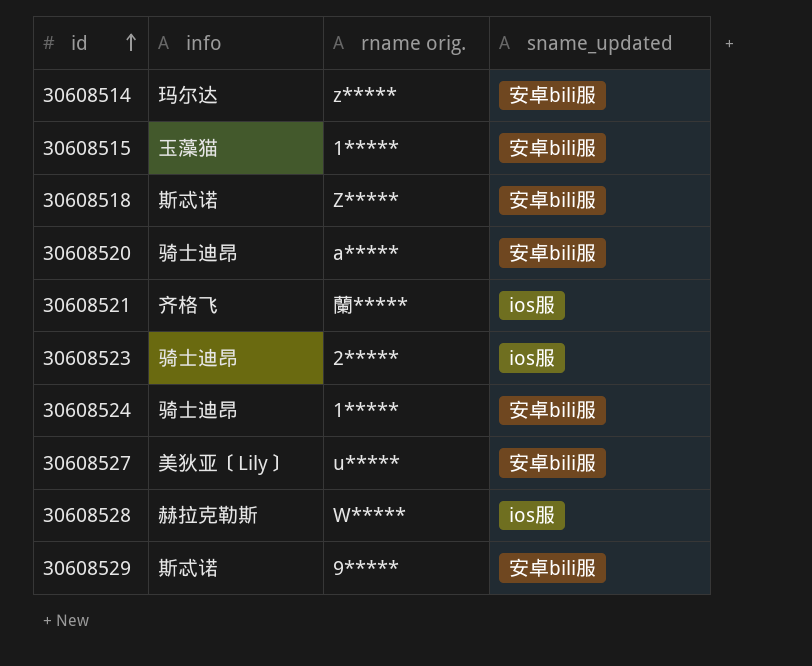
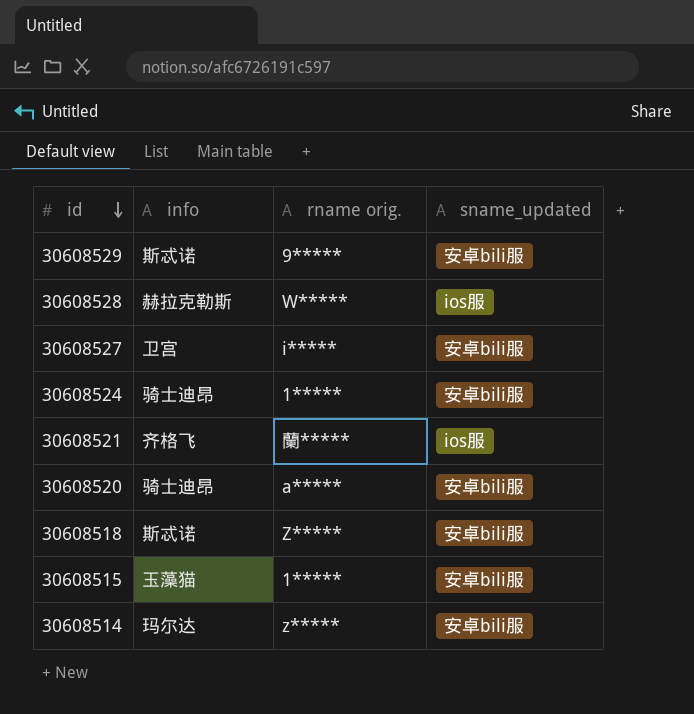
row order: id ascending -> id descending
row 30608523: 骑士迪昂 | 2***** | ios服 -> none
30608527 | info: 美狄亚〔Lily〕 -> 卫宫
30608527 | rname orig.: u***** -> i*****

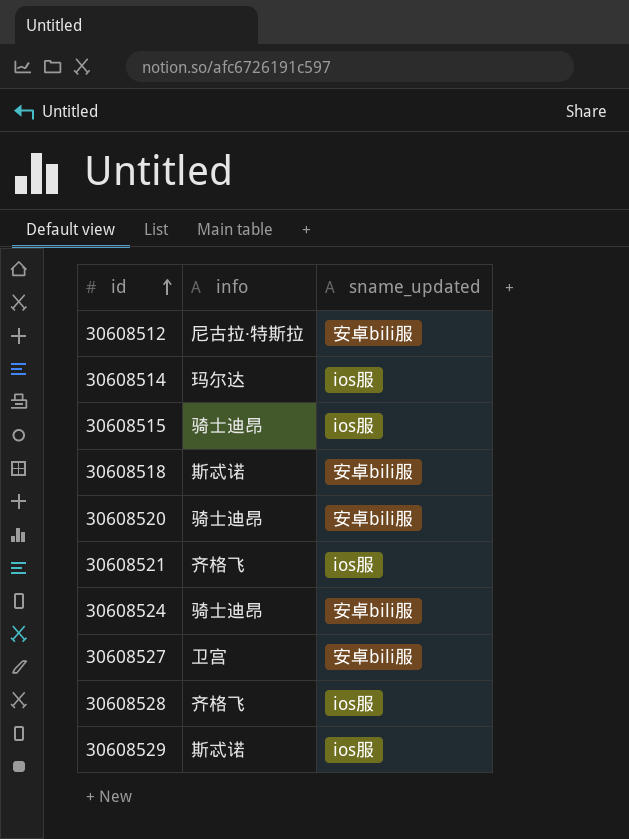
row order: id descending -> id ascending
column rname orig. | position: 3 -> none
row 30608512: none -> 尼古拉·特斯拉 | 安卓bili服
30608514 | sname_updated: 安卓bili服 -> ios服
30608515 | info: 玉藻猫 -> 骑士迪昂
30608515 | sname_updated: 安卓bili服 -> ios服
30608528 | info: 赫拉克勒斯 -> 齐格飞
30608529 | sname_updated: 安卓bili服 -> ios服

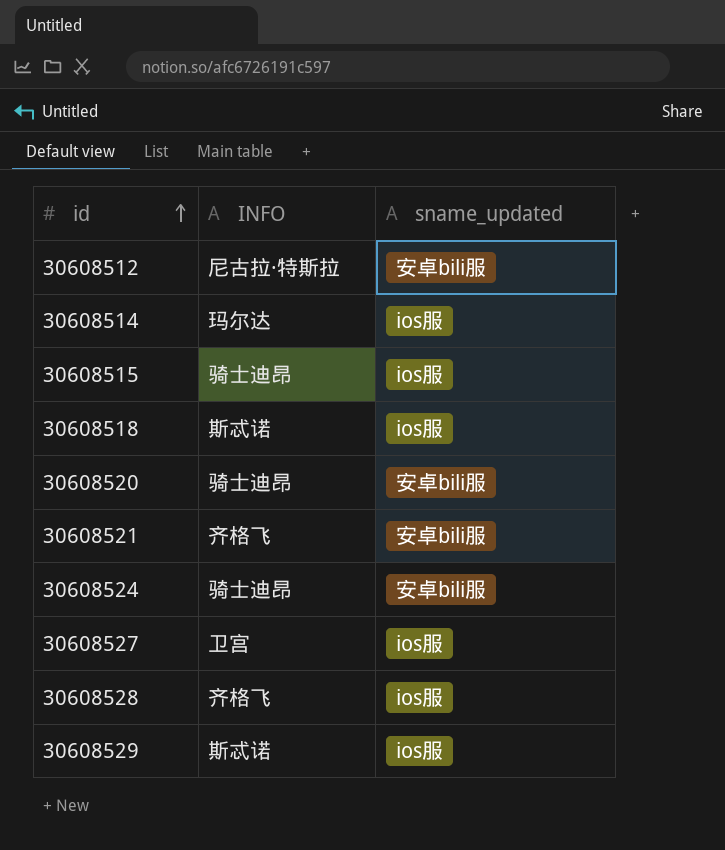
column name: info -> INFO
30608518 | sname_updated: 安卓bili服 -> ios服
30608521 | sname_updated: ios服 -> 安卓bili服
30608527 | sname_updated: 安卓bili服 -> ios服

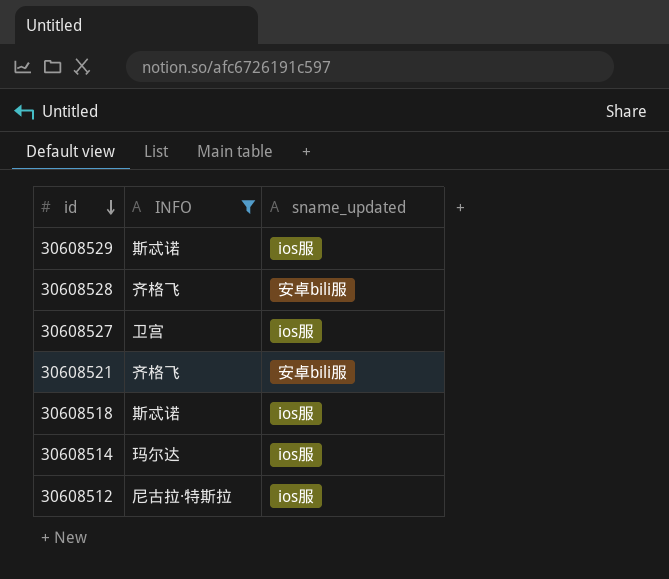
filter: none -> INFO != 骑士迪昂
row order: id ascending -> id descending
30608528 | sname_updated: ios服 -> 安卓bili服
30608512 | sname_updated: 安卓bili服 -> ios服

